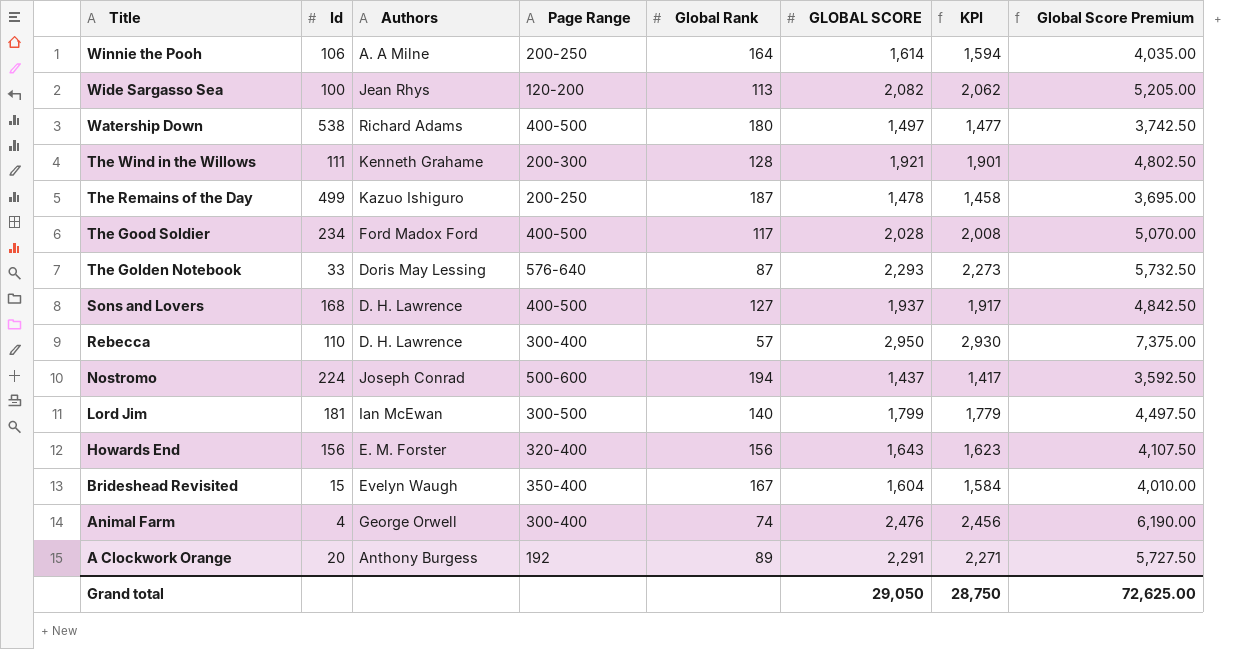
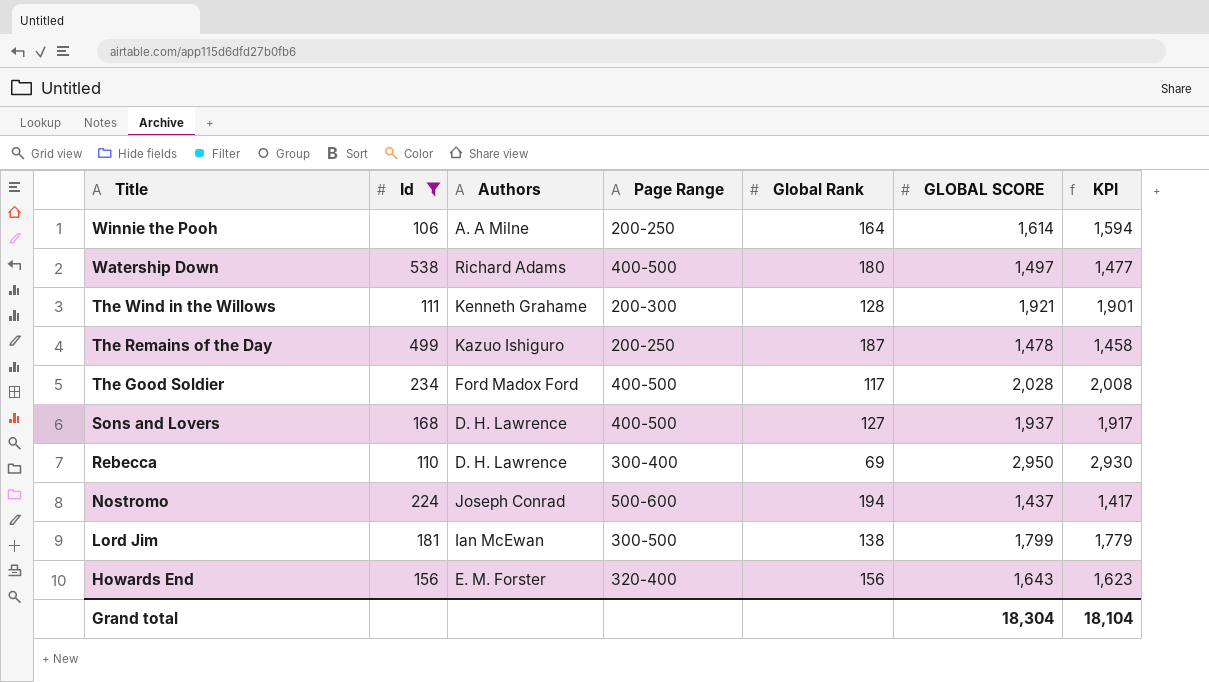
filter: none -> Id >= 106
column Global Score Premium | formula: [GLOBAL SCORE] * 2.5 -> none
Rebecca | Global Rank: 57 -> 69
Lord Jim | Global Rank: 140 -> 138
Grand total | GLOBAL SCORE: 29,050 -> 18,304
Grand total | KPI: 28,750 -> 18,104

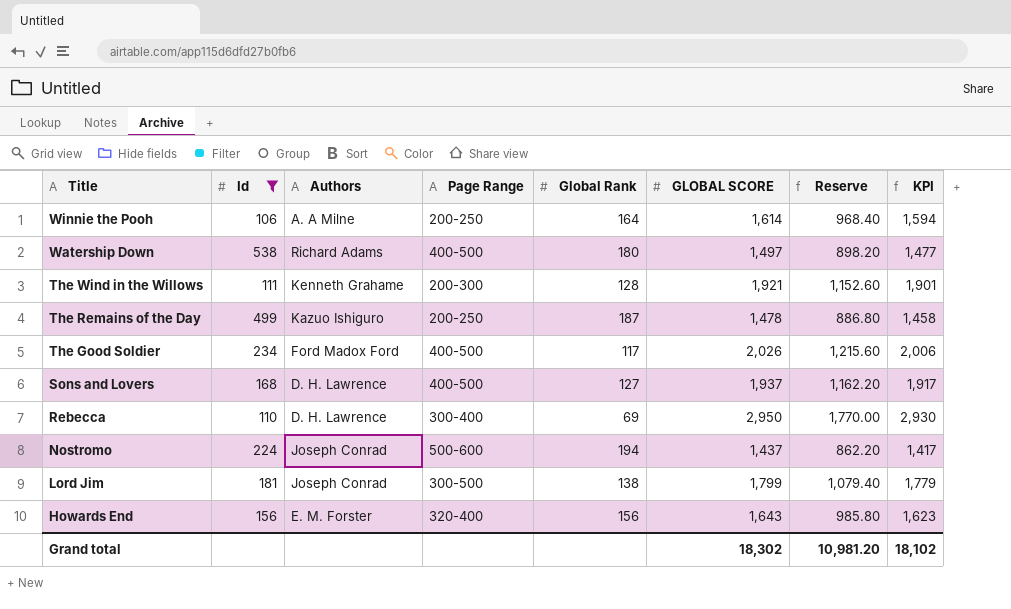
column Reserve | formula: none -> [GLOBAL SCORE] * 0.6
The Good Soldier | GLOBAL SCORE: 2,028 -> 2,026
The Good Soldier | KPI: 2,008 -> 2,006
Lord Jim | Authors: Ian McEwan -> Joseph Conrad
Grand total | GLOBAL SCORE: 18,304 -> 18,302
Grand total | KPI: 18,104 -> 18,102

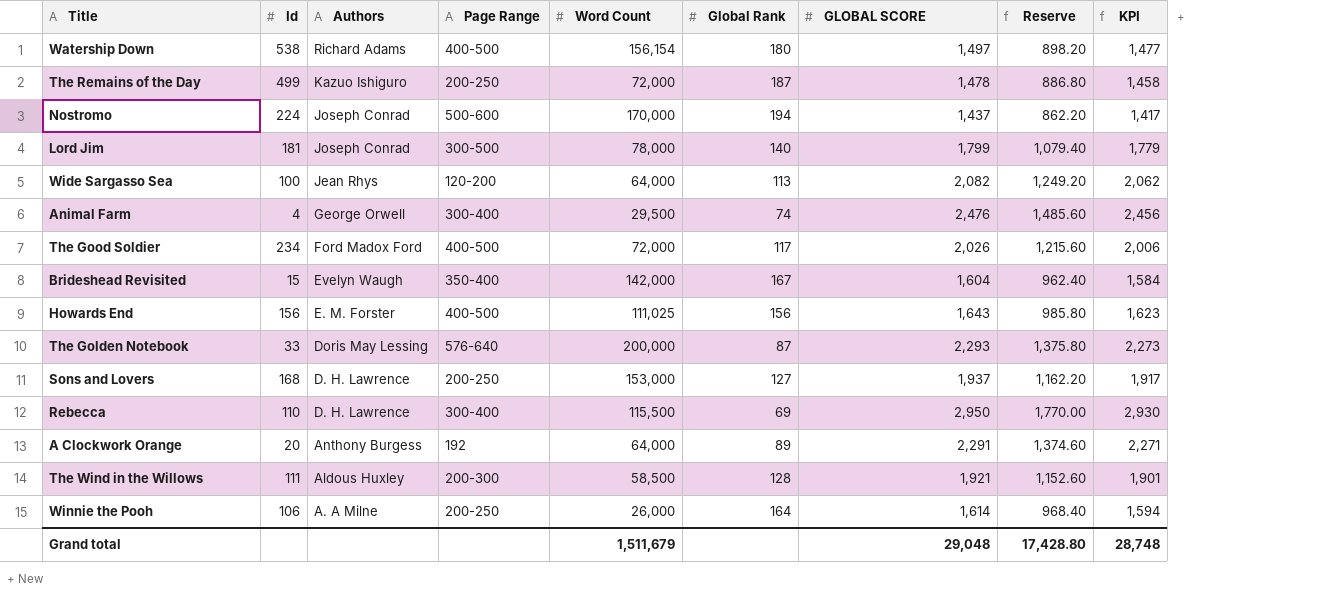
filter: Id >= 106 -> none
row order: Title descending -> Authors descending
column Word Count | position: none -> 5
Lord Jim | Global Rank: 138 -> 140
Howards End | Page Range: 320-400 -> 400-500
Sons and Lovers | Page Range: 400-500 -> 200-250
The Wind in the Willows | Authors: Kenneth Grahame -> Aldous Huxley
Grand total | GLOBAL SCORE: 18,302 -> 29,048
Grand total | Reserve: 10,981.20 -> 17,428.80
Grand total | KPI: 18,102 -> 28,748

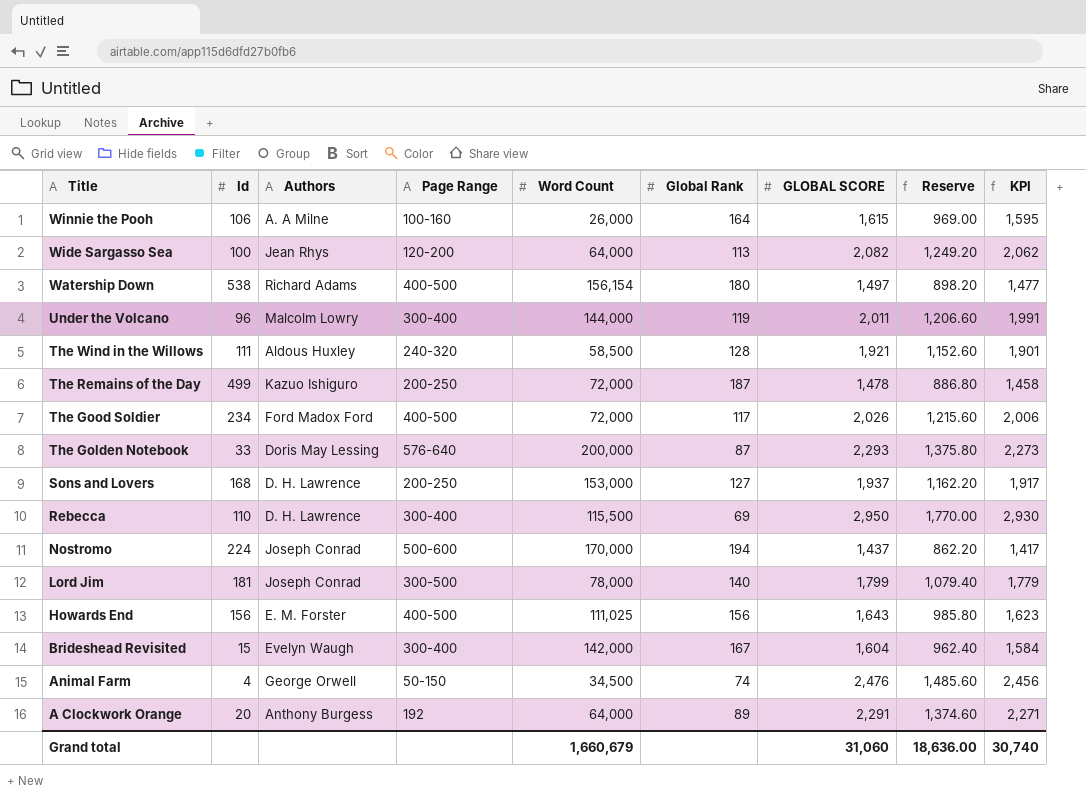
row order: Authors descending -> Title descending
Winnie the Pooh | Page Range: 200-250 -> 100-160
Winnie the Pooh | GLOBAL SCORE: 1,614 -> 1,615
Winnie the Pooh | Reserve: 968.40 -> 969.00
Winnie the Pooh | KPI: 1,594 -> 1,595
row Under the Volcano: none -> 96 | Malcolm Lowry | 300-400 | 144,000 | 119 | 2,011 | 1,206.60 | 1,991
The Wind in the Willows | Page Range: 200-300 -> 240-320
Brideshead Revisited | Page Range: 350-400 -> 300-400
Animal Farm | Page Range: 300-400 -> 50-150
Animal Farm | Word Count: 29,500 -> 34,500
Grand total | Word Count: 1,511,679 -> 1,660,679
Grand total | GLOBAL SCORE: 29,048 -> 31,060
Grand total | Reserve: 17,428.80 -> 18,636.00
Grand total | KPI: 28,748 -> 30,740

